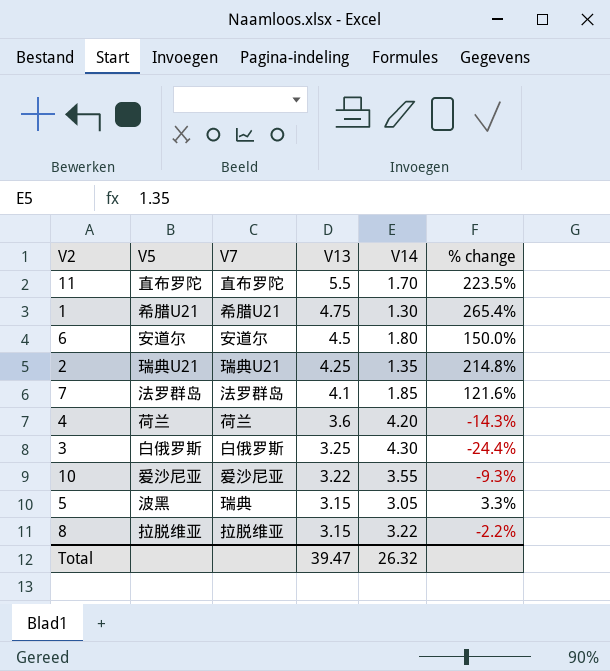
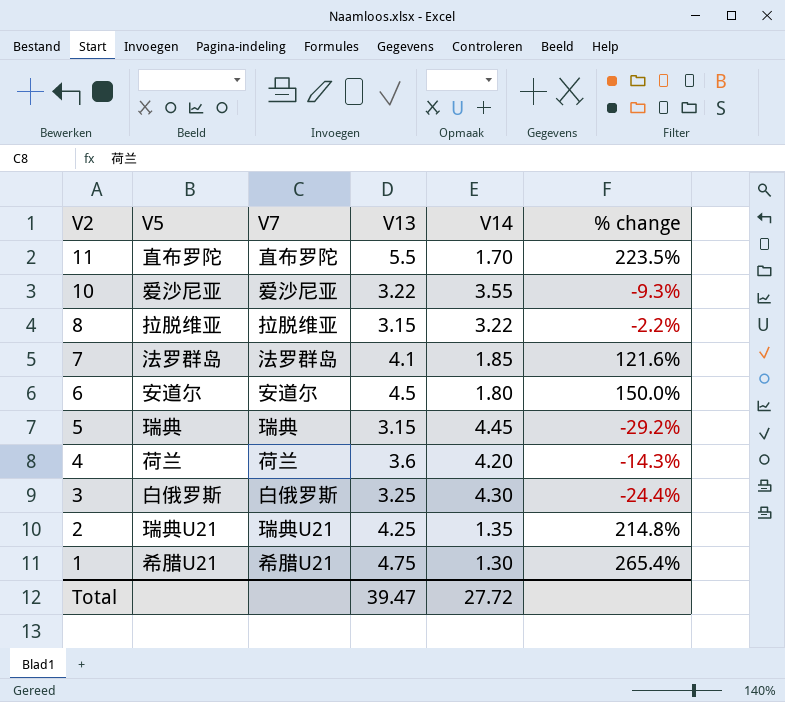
row order: V13 descending -> V2 descending
5 | V5: 波黑 -> 瑞典
5 | V14: 3.05 -> 4.45
5 | % change: 3.3% -> -29.2%
Total | V14: 26.32 -> 27.72

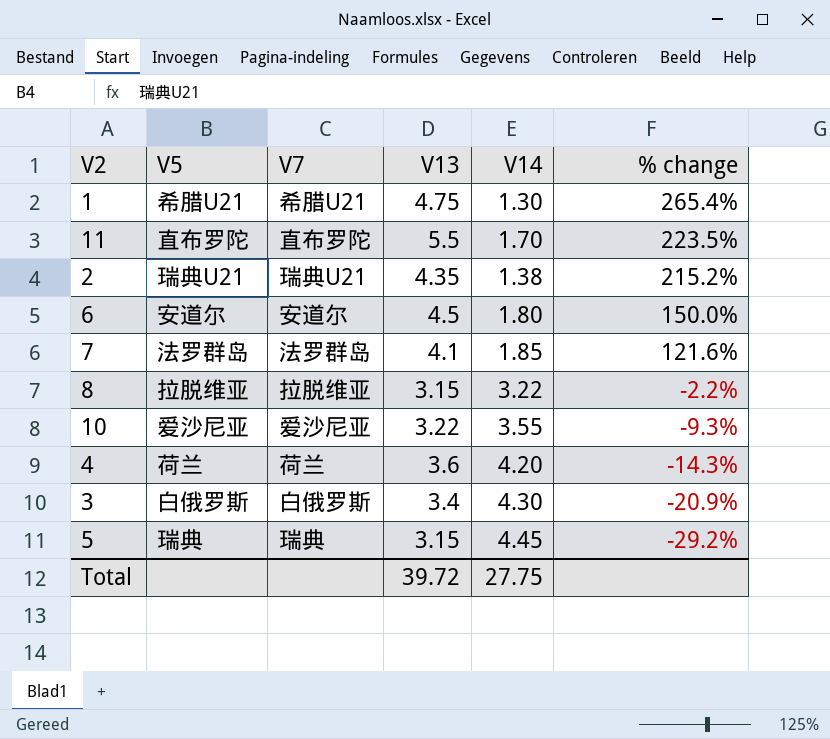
row order: V2 descending -> % change descending
2 | V13: 4.25 -> 4.35
2 | V14: 1.35 -> 1.38
2 | % change: 214.8% -> 215.2%
3 | V13: 3.25 -> 3.4
3 | % change: -24.4% -> -20.9%
Total | V13: 39.47 -> 39.72
Total | V14: 27.72 -> 27.75

